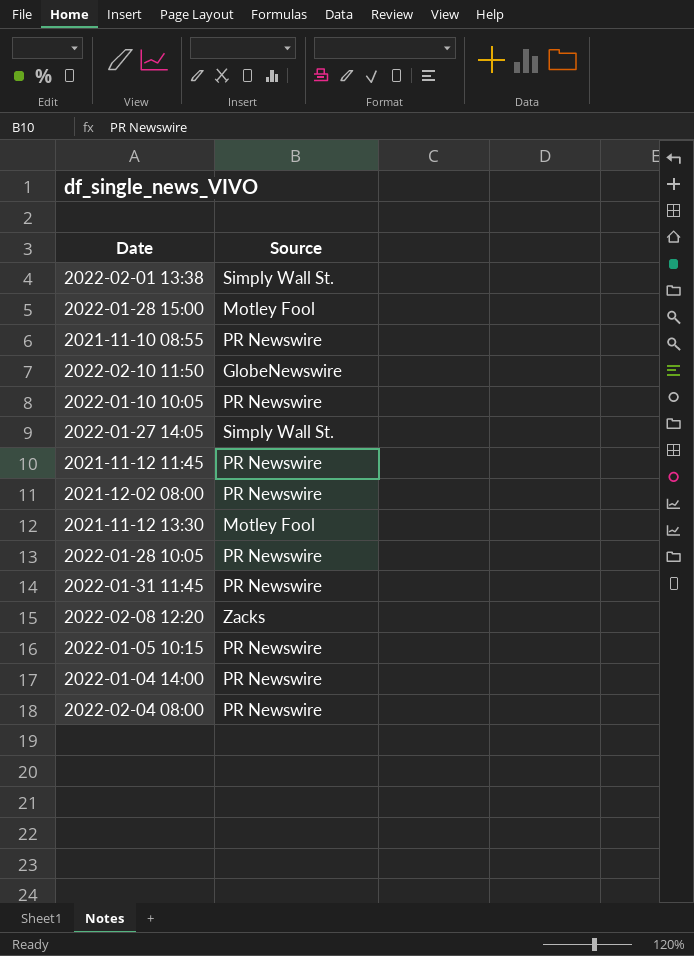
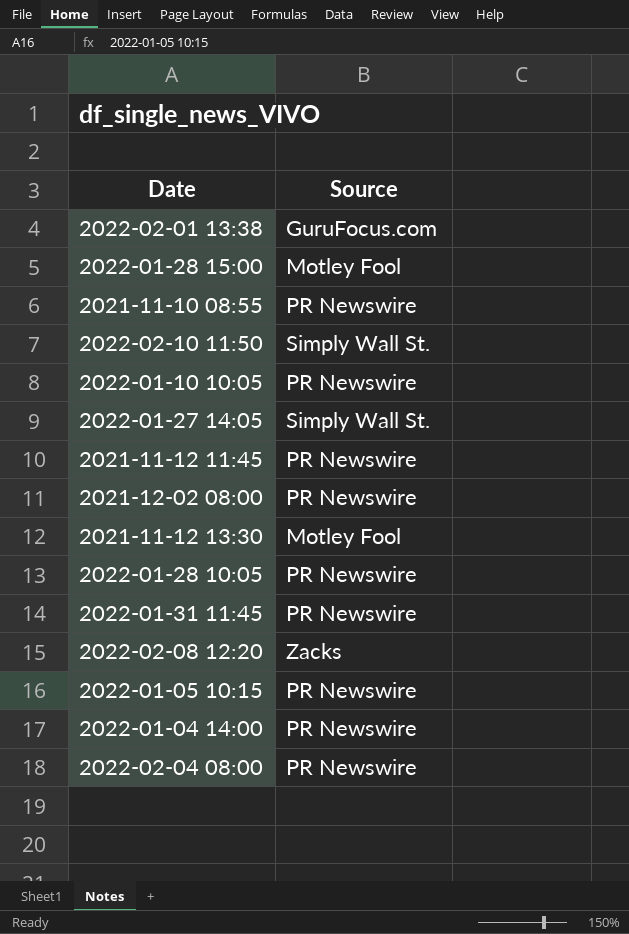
2022-02-01 13:38 | Source: Simply Wall St. -> GuruFocus.com
2022-02-10 11:50 | Source: GlobeNewswire -> Simply Wall St.

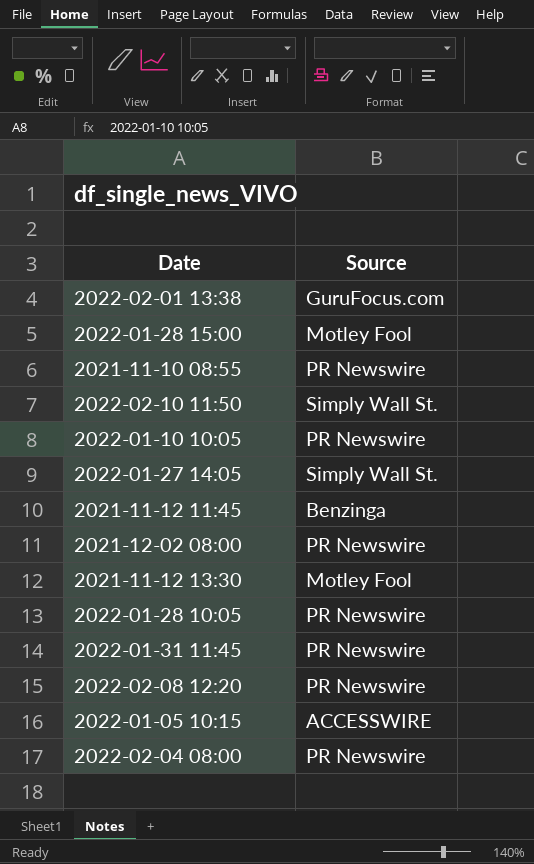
row 2022-01-04 14:00: PR Newswire -> none
2021-11-12 11:45 | Source: PR Newswire -> Benzinga
2022-02-08 12:20 | Source: Zacks -> PR Newswire
2022-01-05 10:15 | Source: PR Newswire -> ACCESSWIRE

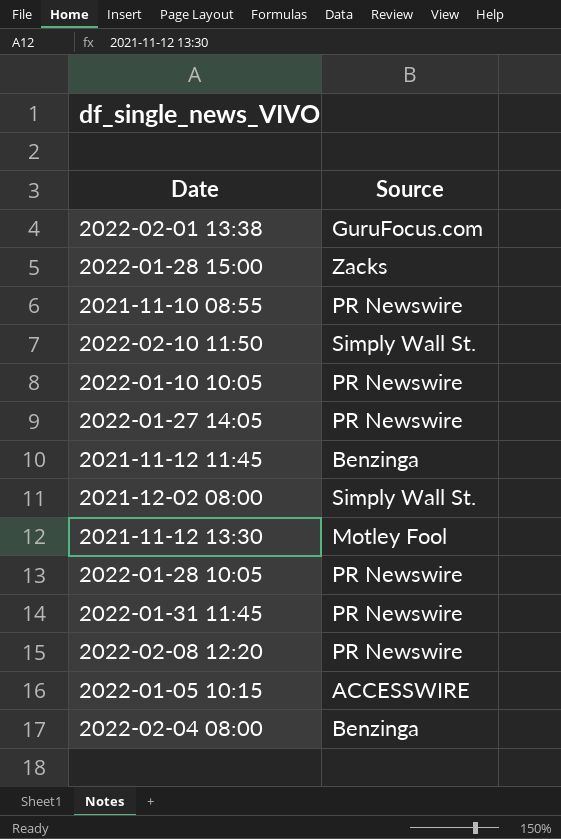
2022-01-28 15:00 | Source: Motley Fool -> Zacks
2022-01-27 14:05 | Source: Simply Wall St. -> PR Newswire
2021-12-02 08:00 | Source: PR Newswire -> Simply Wall St.
2022-02-04 08:00 | Source: PR Newswire -> Benzinga

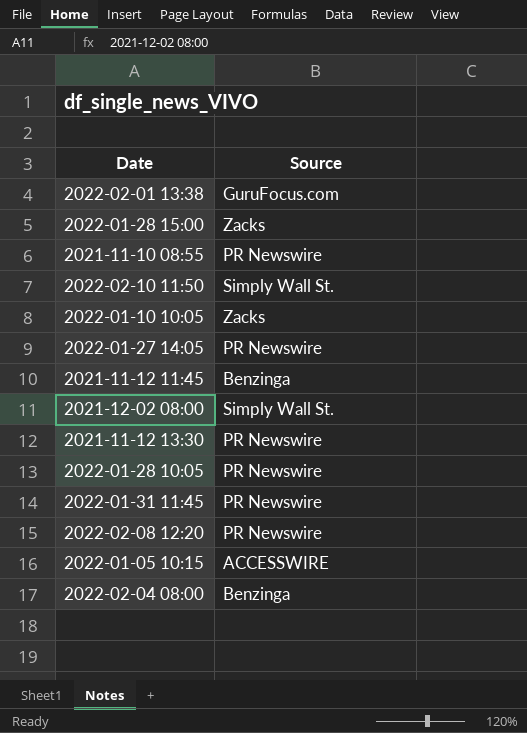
2022-01-10 10:05 | Source: PR Newswire -> Zacks
2021-11-12 13:30 | Source: Motley Fool -> PR Newswire

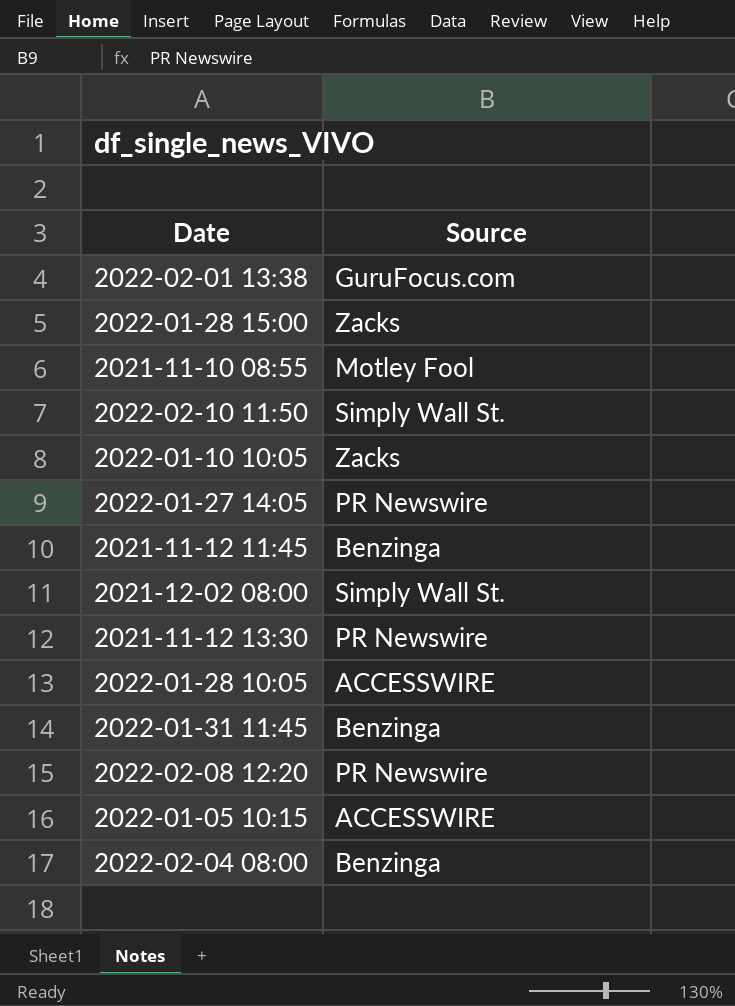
2021-11-10 08:55 | Source: PR Newswire -> Motley Fool
2022-01-28 10:05 | Source: PR Newswire -> ACCESSWIRE
2022-01-31 11:45 | Source: PR Newswire -> Benzinga

